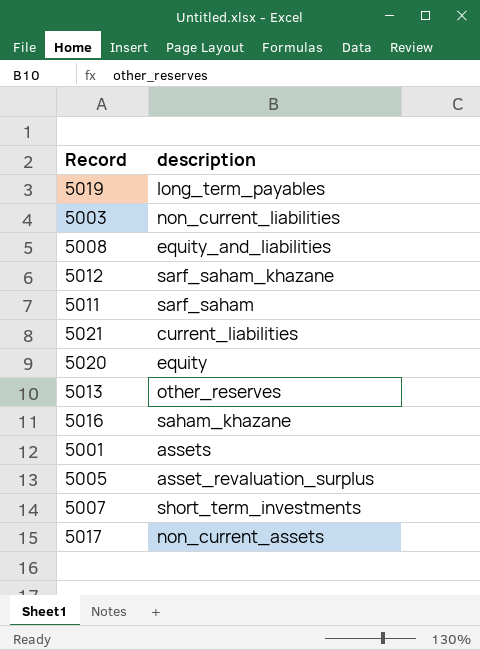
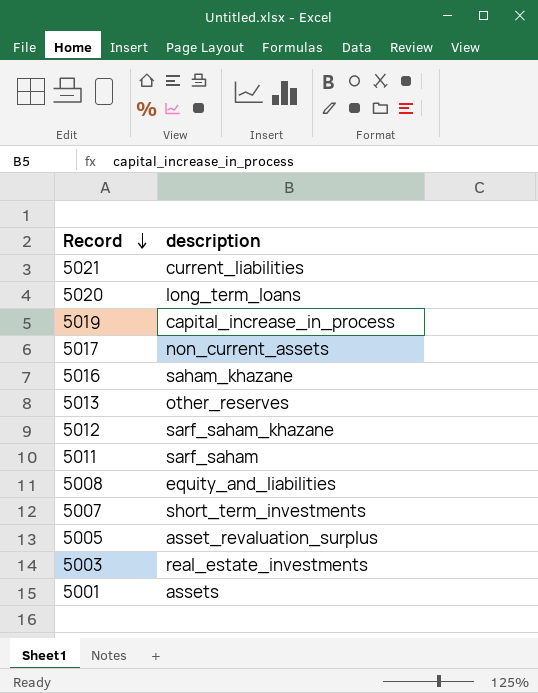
row order: none -> Record descending
5020 | description: equity -> long_term_loans
5019 | description: long_term_payables -> capital_increase_in_process
5003 | description: non_current_liabilities -> real_estate_investments

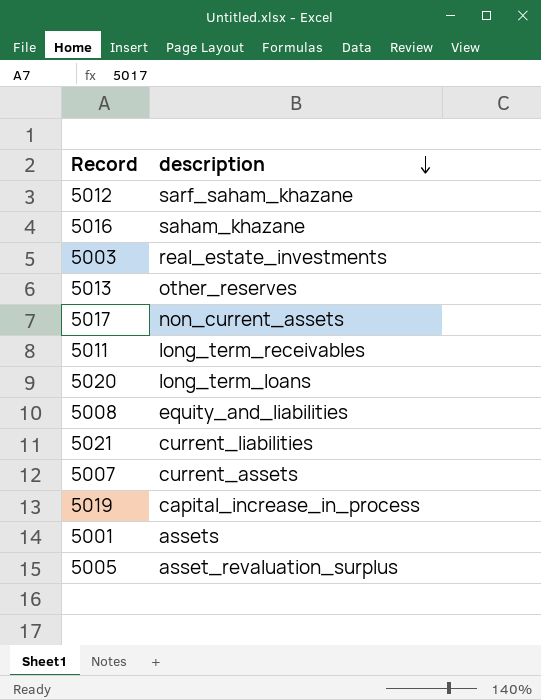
row order: Record descending -> description descending
5011 | description: sarf_saham -> long_term_receivables
5007 | description: short_term_investments -> current_assets

